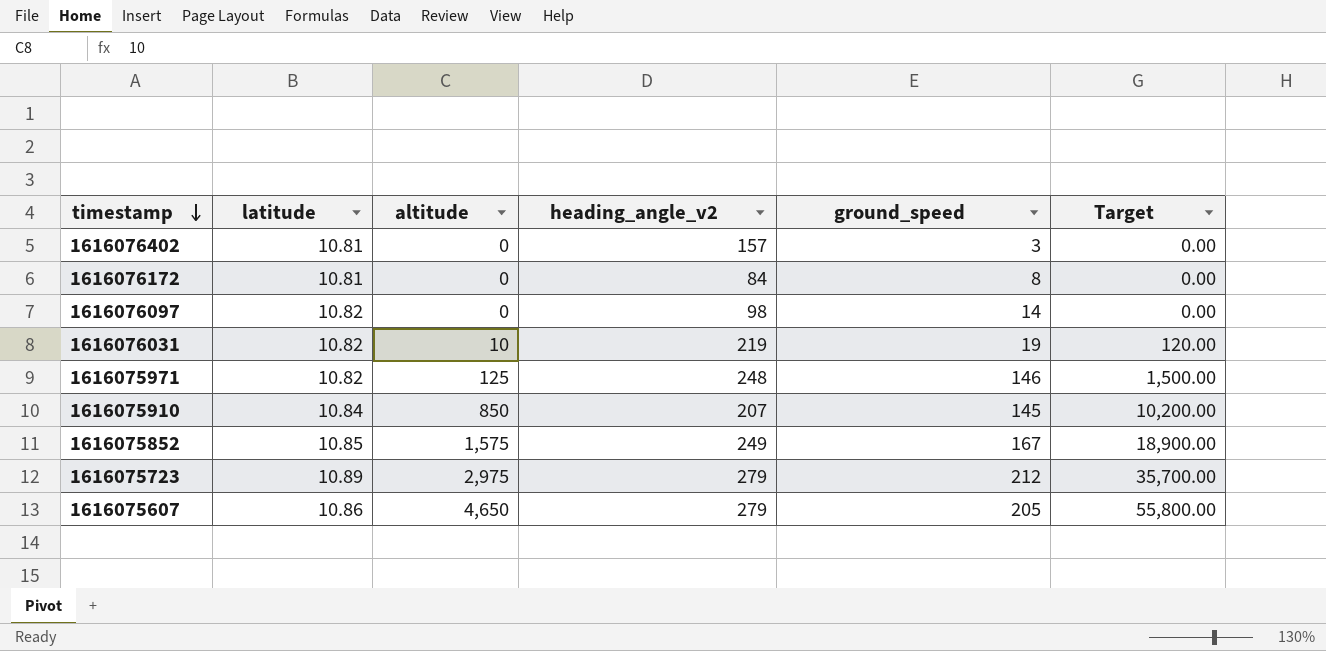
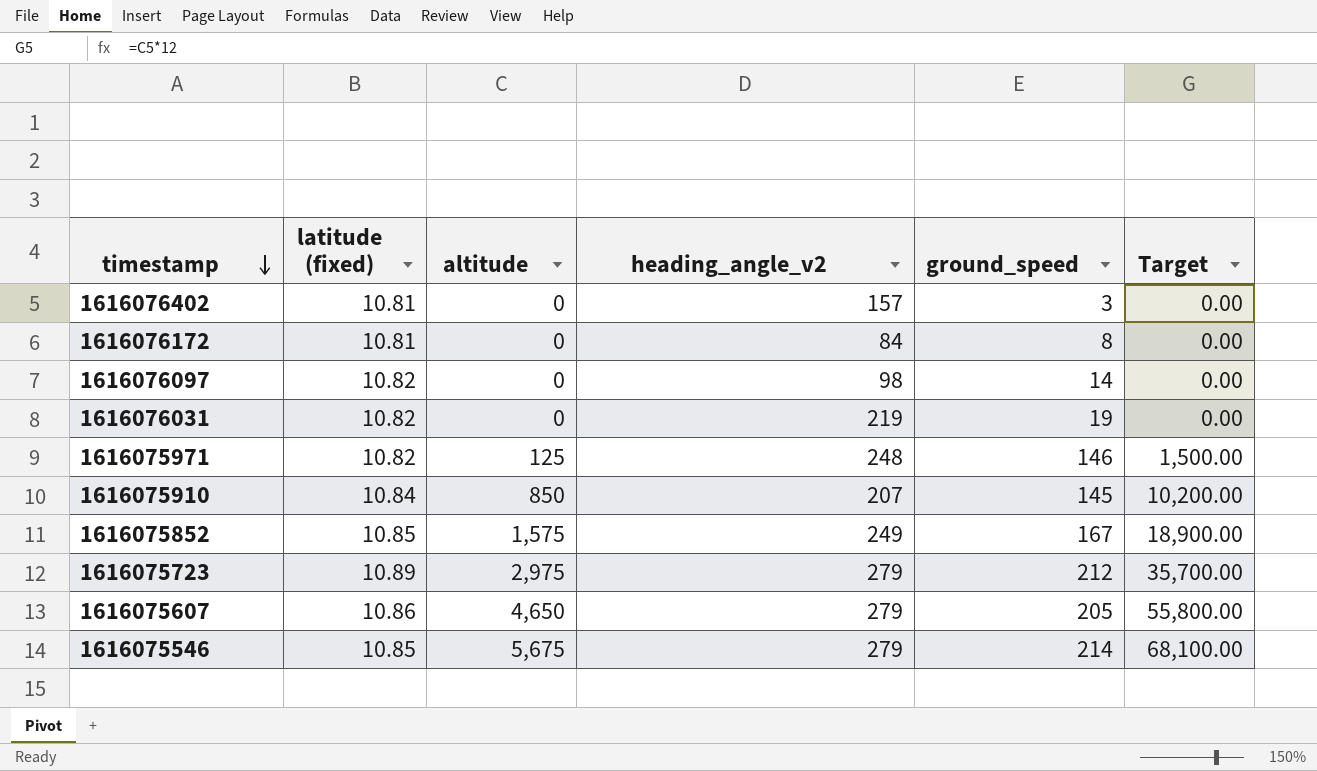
column name: latitude -> latitude (fixed)
1616076031 | altitude: 10 -> 0
1616076031 | Target: 120.00 -> 0.00
row 1616075546: none -> 10.85 | 5,675 | 279 | 214 | 68,100.00

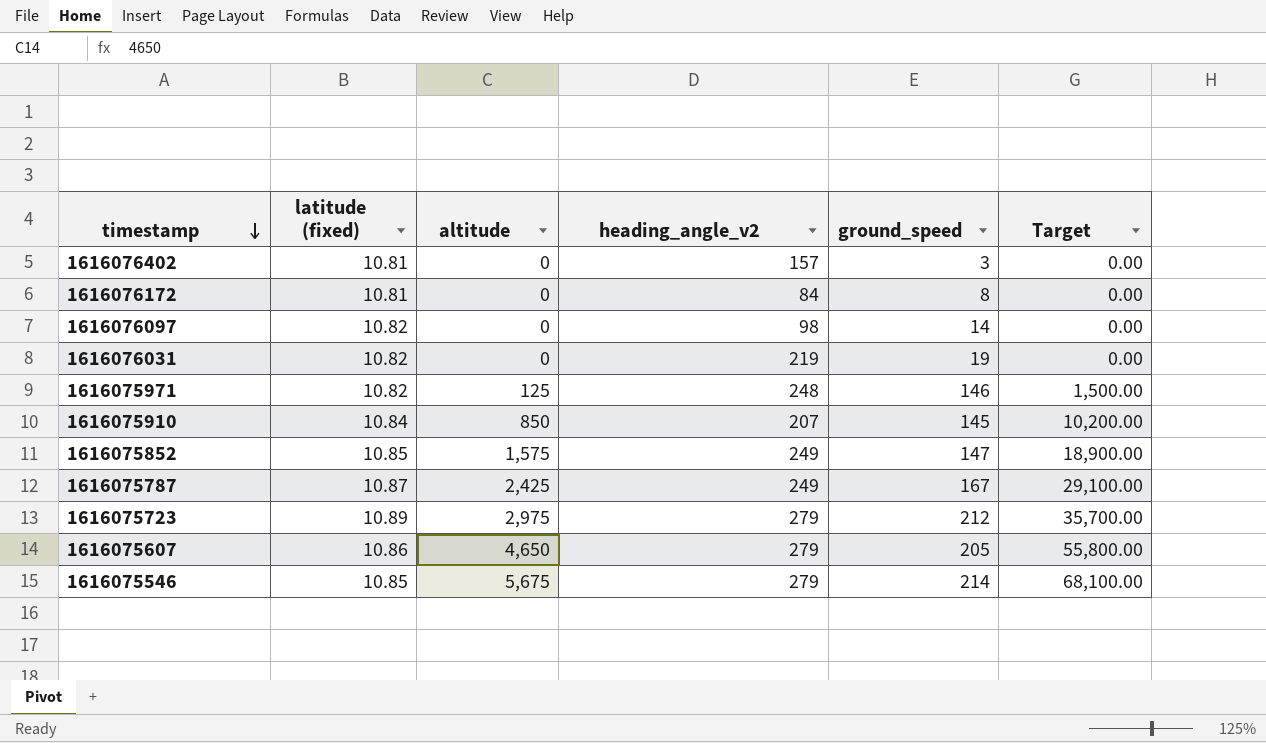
1616075852 | ground_speed: 167 -> 147
row 1616075787: none -> 10.87 | 2,425 | 249 | 167 | 29,100.00

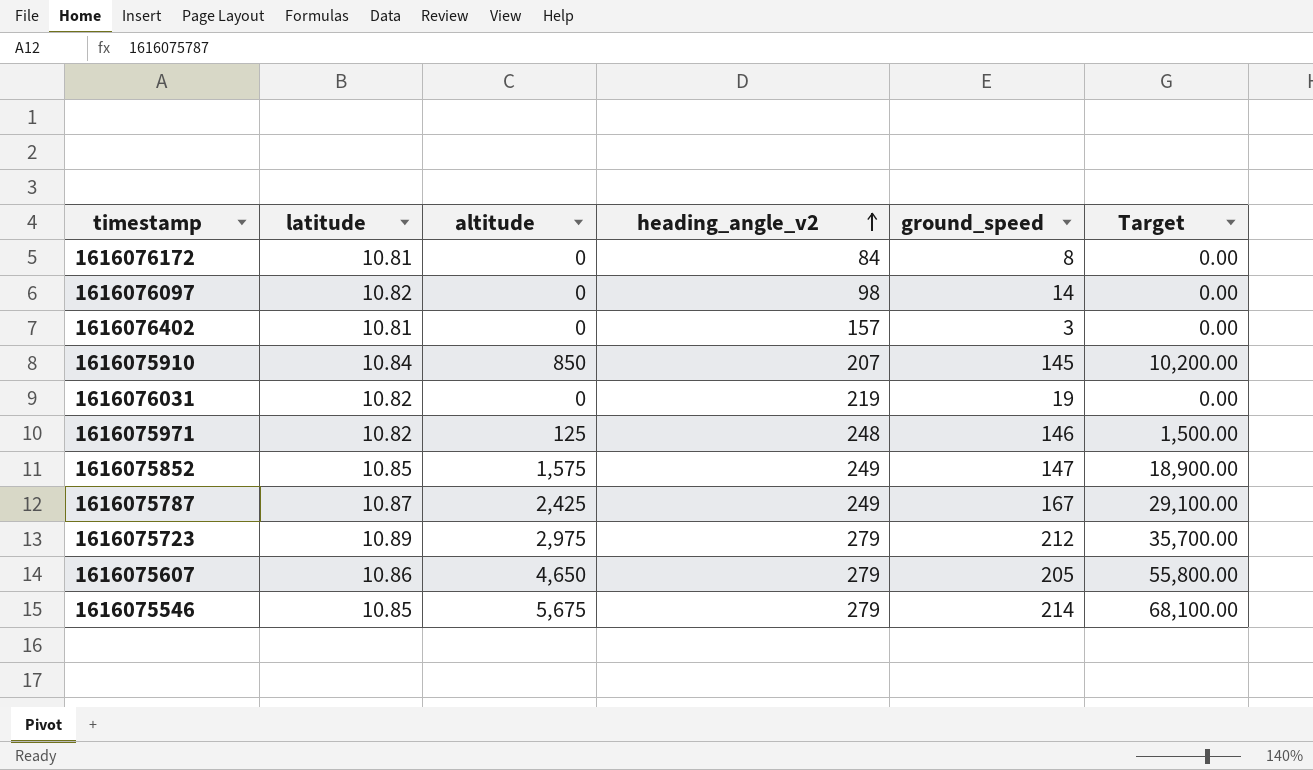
row order: timestamp descending -> heading_angle_v2 ascending
column name: latitude (fixed) -> latitude

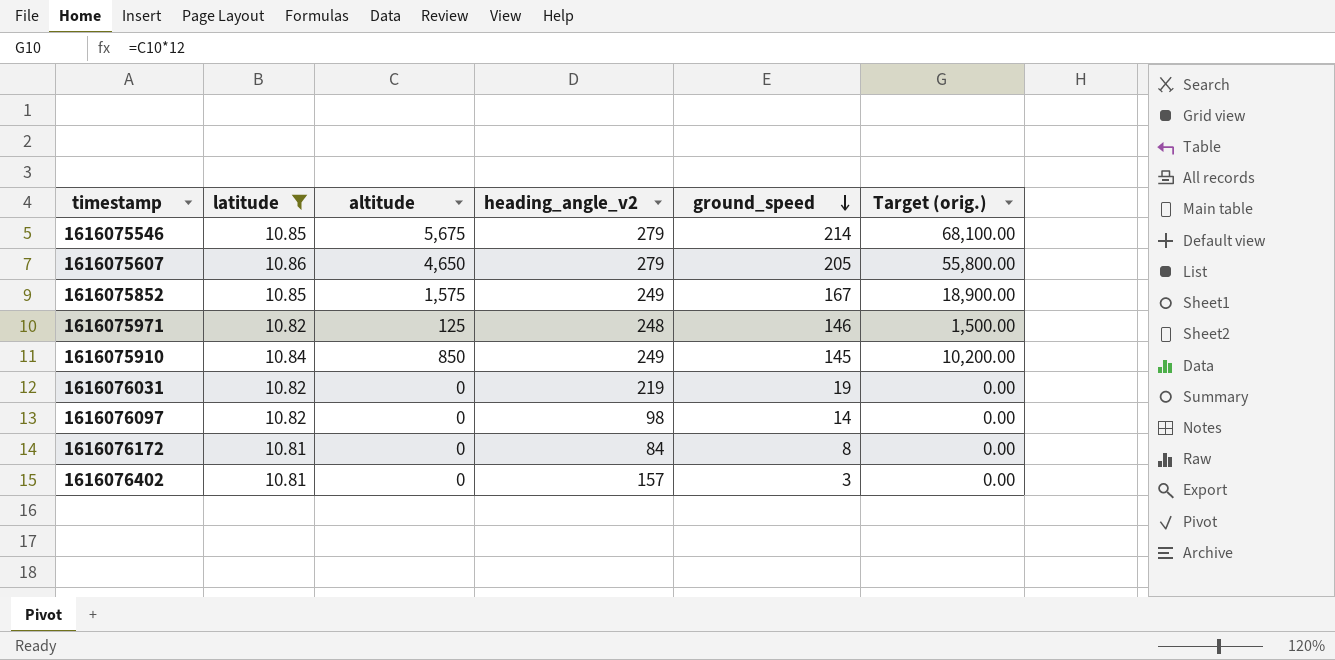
filter: none -> latitude <= 10.86
row order: heading_angle_v2 ascending -> ground_speed descending
column name: Target -> Target (orig.)
1616075852 | ground_speed: 147 -> 167
1616075910 | heading_angle_v2: 207 -> 249

